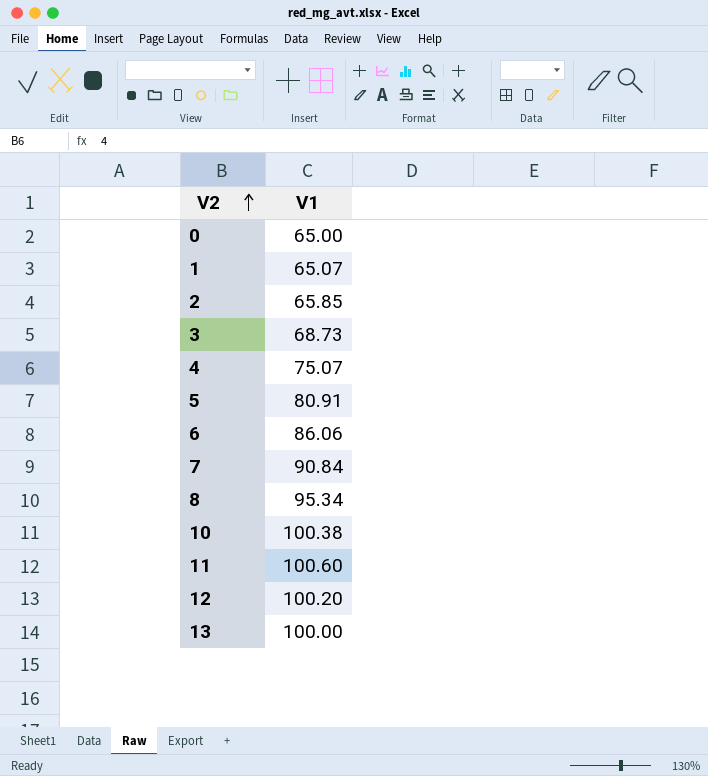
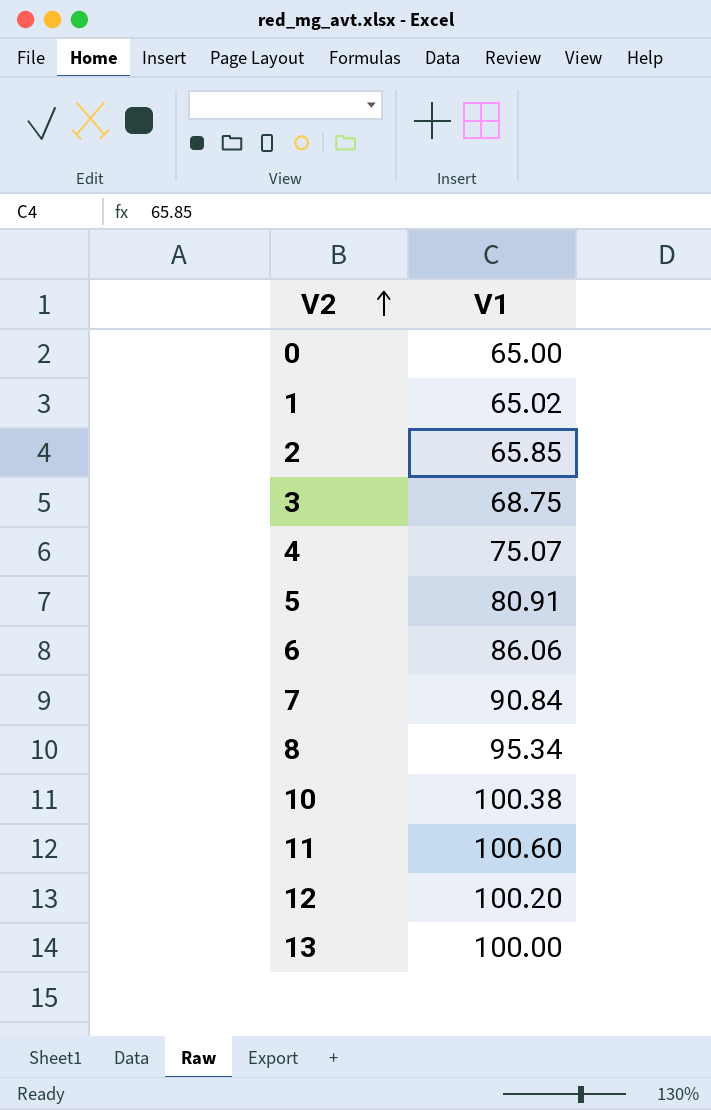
1 | V1: 65.07 -> 65.02
3 | V1: 68.73 -> 68.75

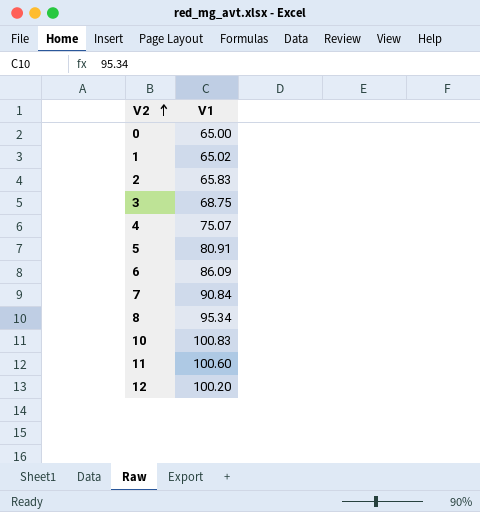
row 13: 100.00 -> none
2 | V1: 65.85 -> 65.83
6 | V1: 86.06 -> 86.09
10 | V1: 100.38 -> 100.83

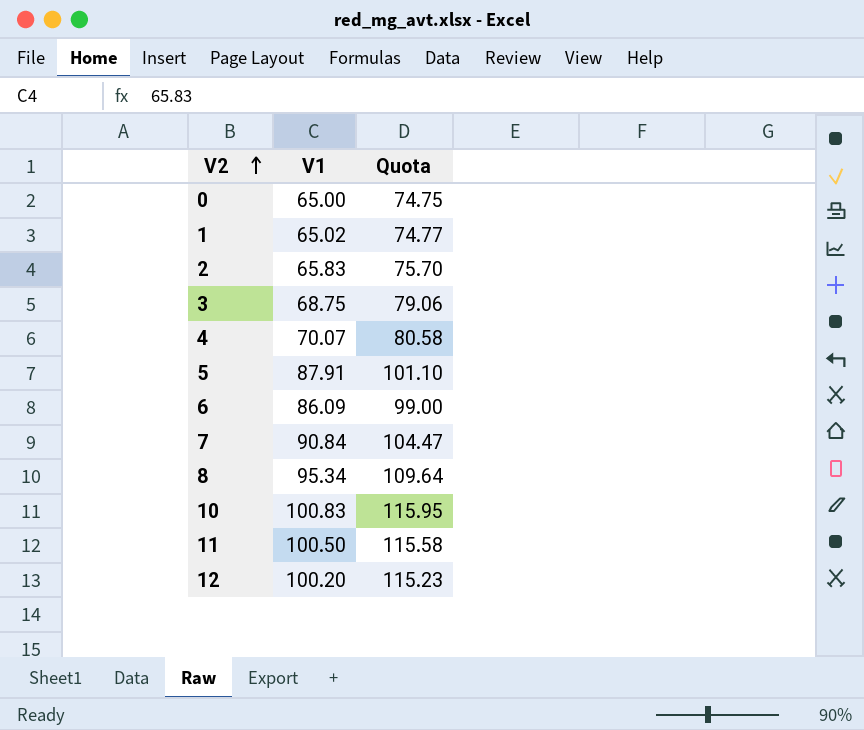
column Quota | formula: none -> [V1] * 1.15
4 | V1: 75.07 -> 70.07
5 | V1: 80.91 -> 87.91
11 | V1: 100.60 -> 100.50

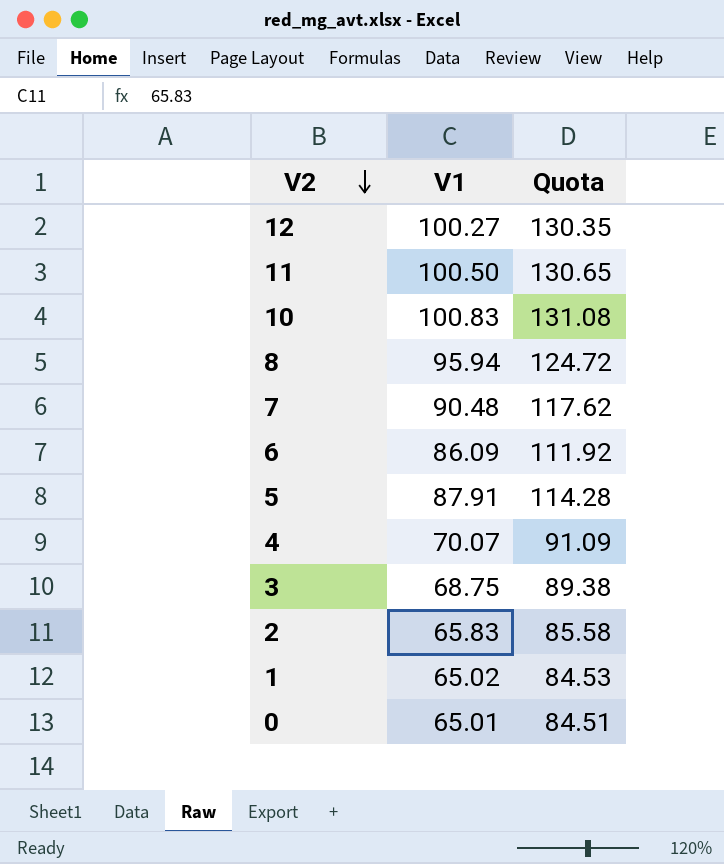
row order: V2 ascending -> V2 descending
column Quota | formula: [V1] * 1.15 -> [V1] * 1.3
12 | V1: 100.20 -> 100.27
8 | V1: 95.34 -> 95.94
7 | V1: 90.84 -> 90.48
0 | V1: 65.00 -> 65.01

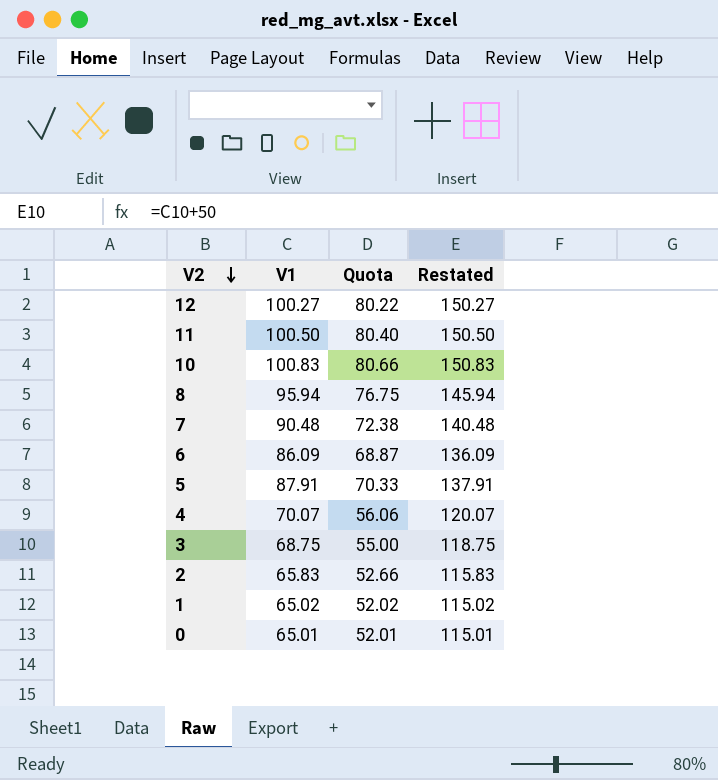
column Quota | formula: [V1] * 1.3 -> [V1] * 0.8
column Restated | formula: none -> [V1] + 50

